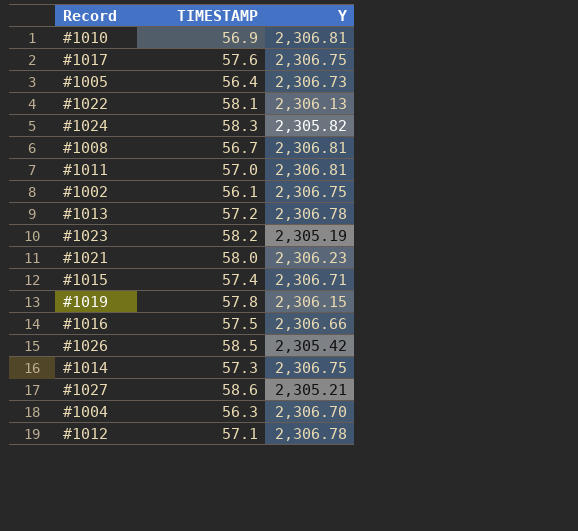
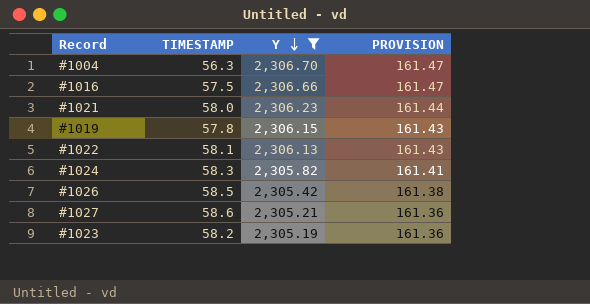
filter: none -> Y <= 2,306.70
row order: none -> Y descending
column PROVISION | formula: none -> [Y] * 0.07

